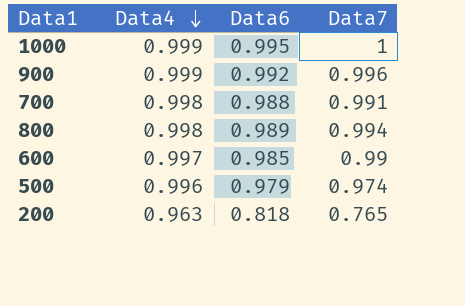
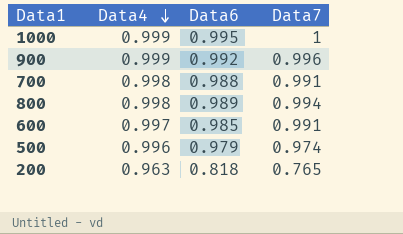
600 | Data7: 0.99 -> 0.991

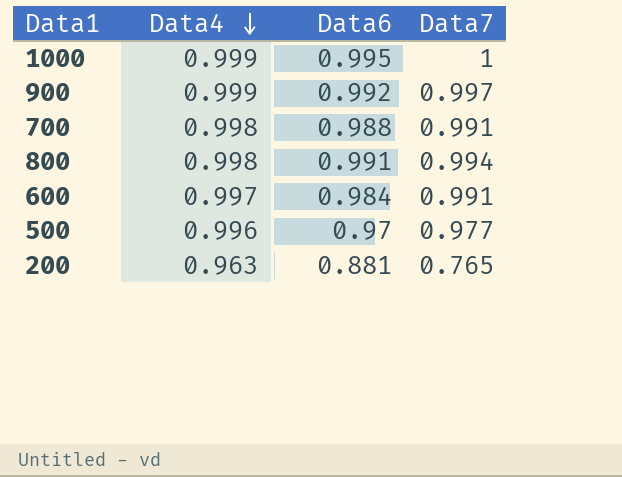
900 | Data7: 0.996 -> 0.997
800 | Data6: 0.989 -> 0.991
600 | Data6: 0.985 -> 0.984
500 | Data6: 0.979 -> 0.97
500 | Data7: 0.974 -> 0.977
200 | Data6: 0.818 -> 0.881

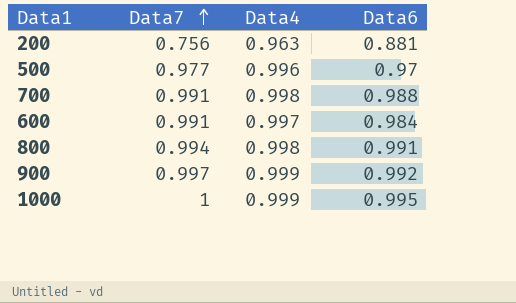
row order: Data4 descending -> Data7 ascending
column Data7 | position: 4 -> 2
200 | Data7: 0.765 -> 0.756

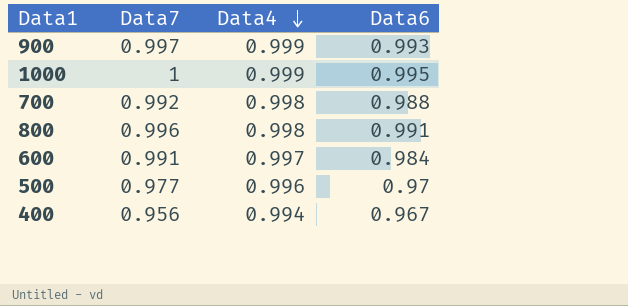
row order: Data7 ascending -> Data4 descending
row 200: 0.756 | 0.963 | 0.881 -> none
900 | Data6: 0.992 -> 0.993
700 | Data7: 0.991 -> 0.992
800 | Data7: 0.994 -> 0.996
row 400: none -> 0.956 | 0.994 | 0.967

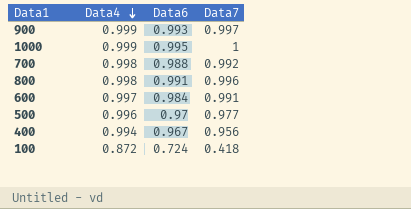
column Data7 | position: 2 -> 4
row 100: none -> 0.872 | 0.724 | 0.418

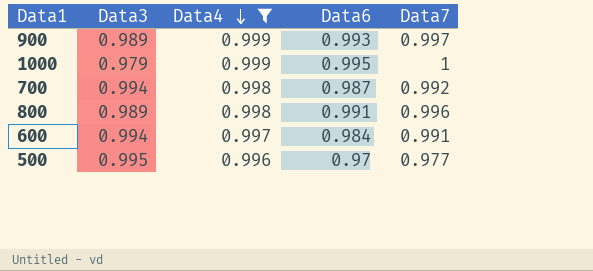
filter: none -> Data4 >= 0.996
column Data3 | position: none -> 2
700 | Data6: 0.988 -> 0.987

